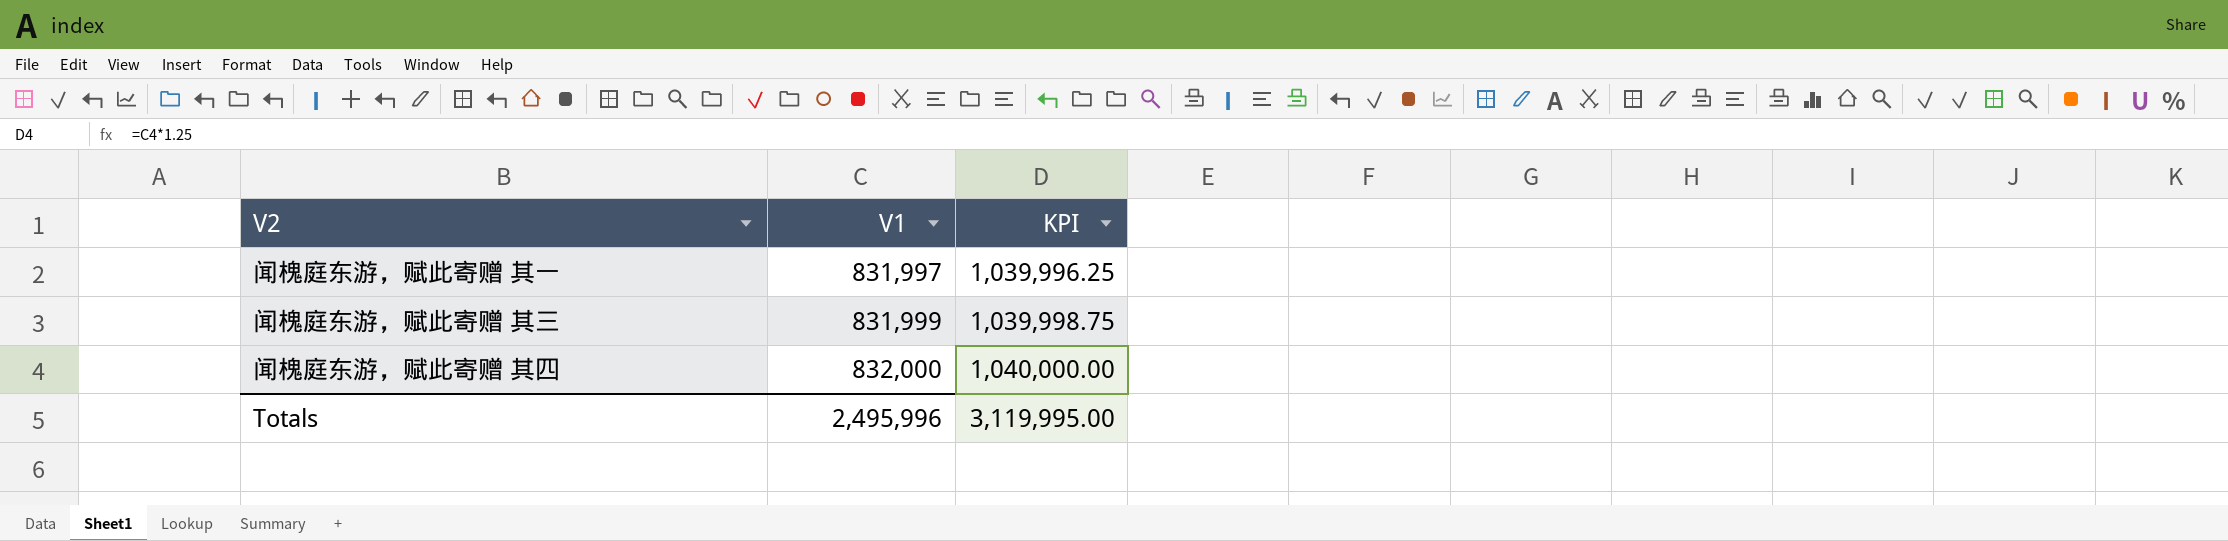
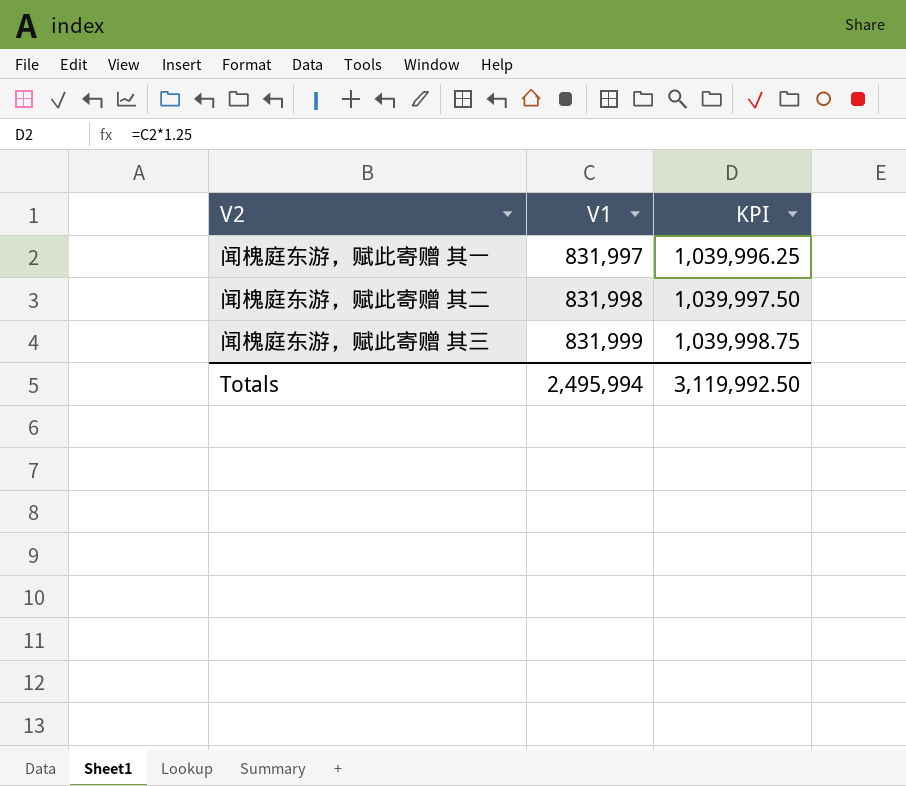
row 闻槐庭东游，赋此寄赠 其四: 832,000 | 1,040,000.00 -> none
row 闻槐庭东游，赋此寄赠 其二: none -> 831,998 | 1,039,997.50
Totals | V1: 2,495,996 -> 2,495,994
Totals | KPI: 3,119,995.00 -> 3,119,992.50

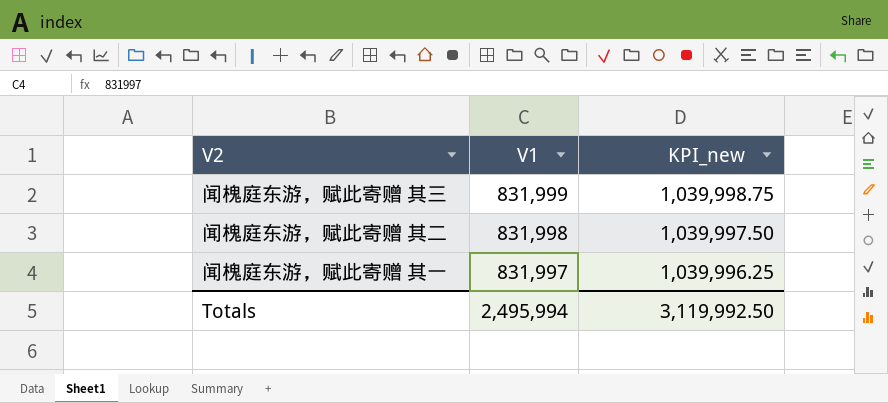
row order: V1 ascending -> V1 descending
column name: KPI -> KPI_new

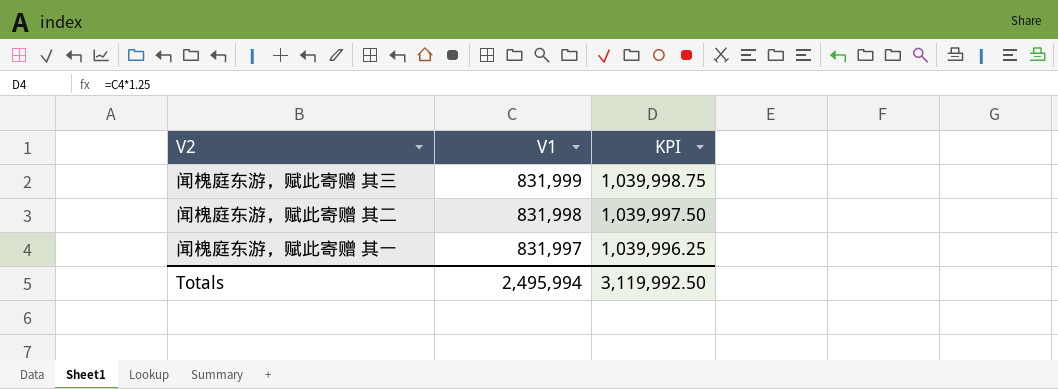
column name: KPI_new -> KPI

